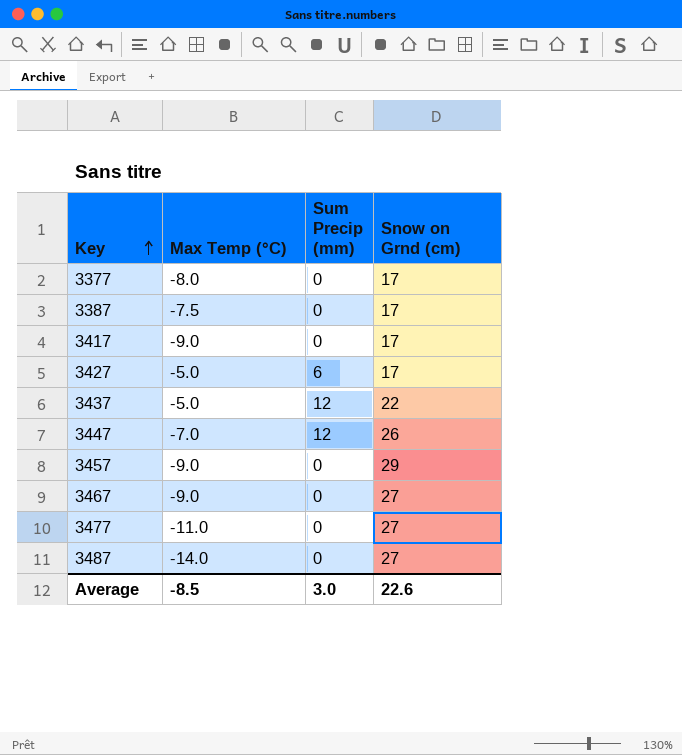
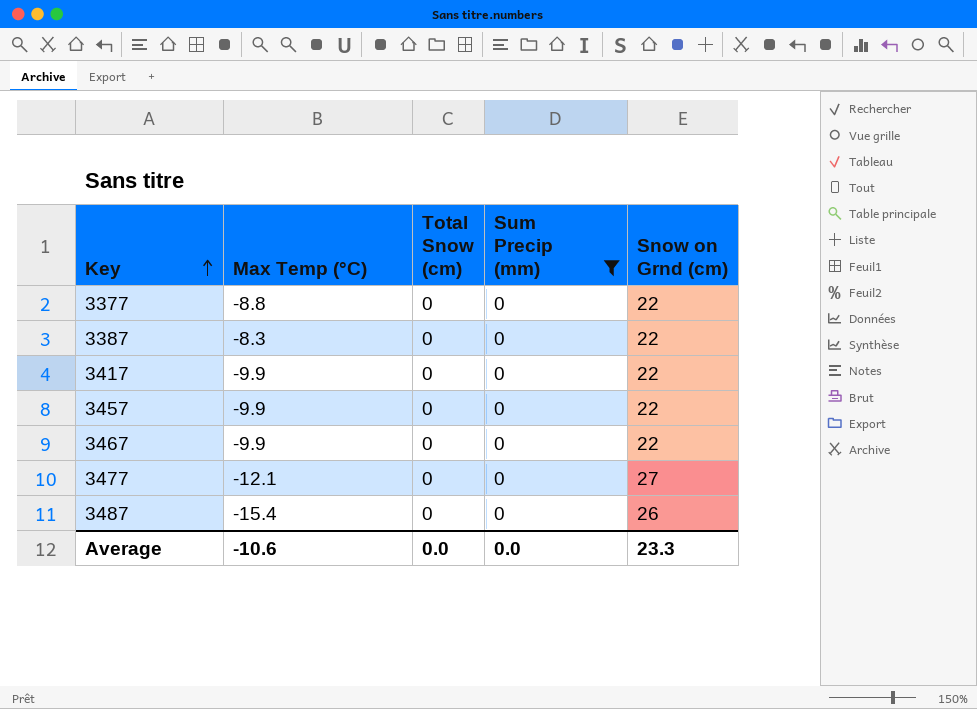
filter: none -> Sum Precip (mm) = 0
column Total Snow (cm) | position: none -> 3
3377 | Max Temp (°C): -8.0 -> -8.8
3377 | Snow on Grnd (cm): 17 -> 22
3387 | Max Temp (°C): -7.5 -> -8.3
3387 | Snow on Grnd (cm): 17 -> 22
3417 | Max Temp (°C): -9.0 -> -9.9
3417 | Snow on Grnd (cm): 17 -> 22
3457 | Max Temp (°C): -9.0 -> -9.9
3457 | Snow on Grnd (cm): 29 -> 22
3467 | Max Temp (°C): -9.0 -> -9.9
3467 | Snow on Grnd (cm): 27 -> 22
3477 | Max Temp (°C): -11.0 -> -12.1
3487 | Max Temp (°C): -14.0 -> -15.4
3487 | Snow on Grnd (cm): 27 -> 26
Average | Max Temp (°C): -8.5 -> -10.6
Average | Sum Precip (mm): 3.0 -> 0.0
Average | Snow on Grnd (cm): 22.6 -> 23.3

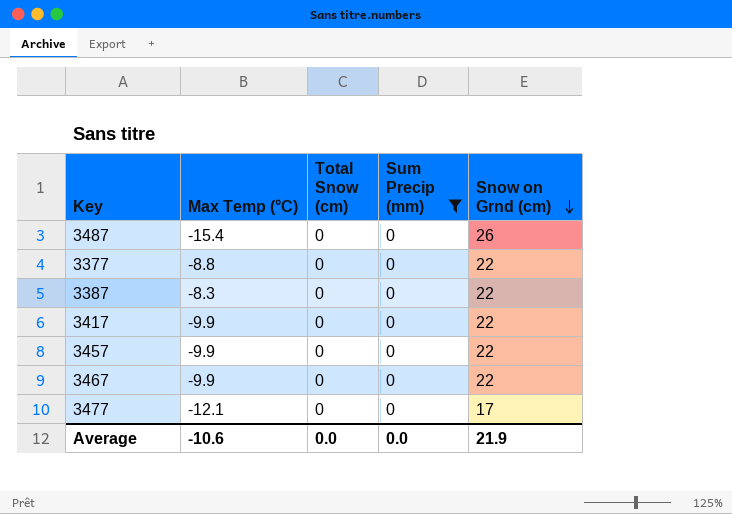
row order: Key ascending -> Snow on Grnd (cm) descending
3477 | Snow on Grnd (cm): 27 -> 17
Average | Snow on Grnd (cm): 23.3 -> 21.9

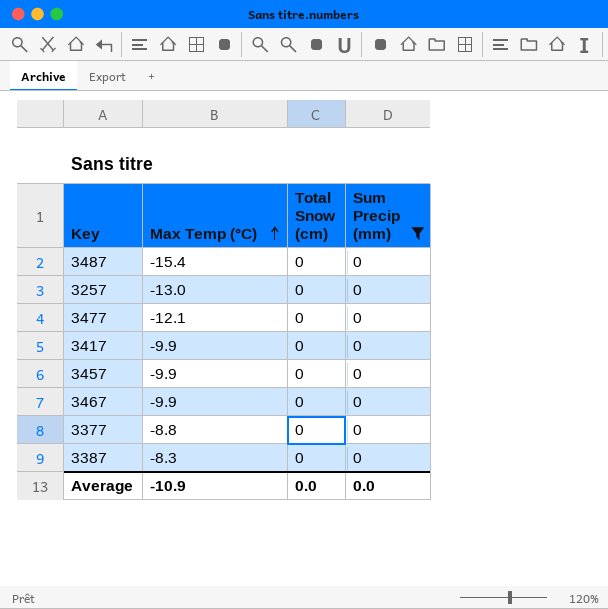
row order: Snow on Grnd (cm) descending -> Max Temp (°C) ascending
column Snow on Grnd (cm) | position: 5 -> none
row 3257: none -> -13.0 | 0 | 0
Average | Max Temp (°C): -10.6 -> -10.9

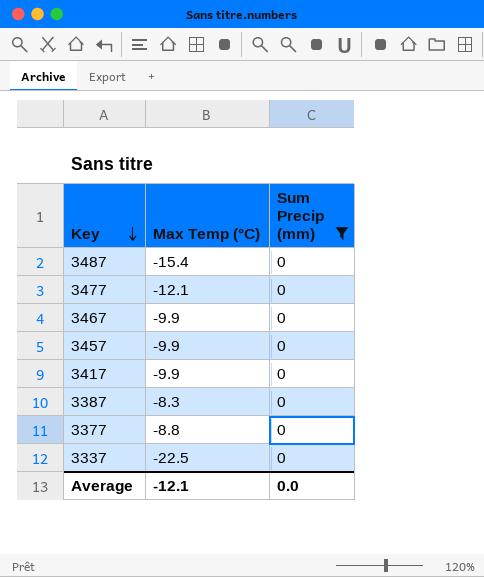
row order: Max Temp (°C) ascending -> Key descending
column Total Snow (cm) | position: 3 -> none
row 3257: -13.0 | 0 | 0 -> none
row 3337: none -> -22.5 | 0
Average | Max Temp (°C): -10.9 -> -12.1

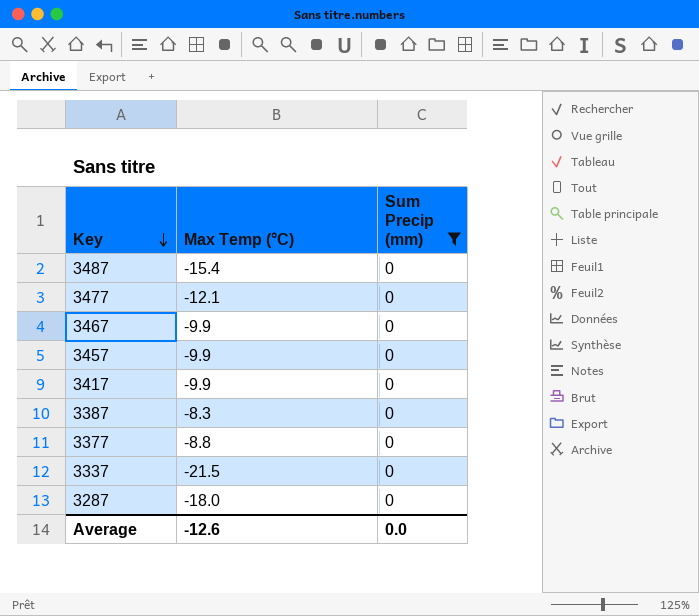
3337 | Max Temp (°C): -22.5 -> -21.5
row 3287: none -> -18.0 | 0
Average | Max Temp (°C): -12.1 -> -12.6

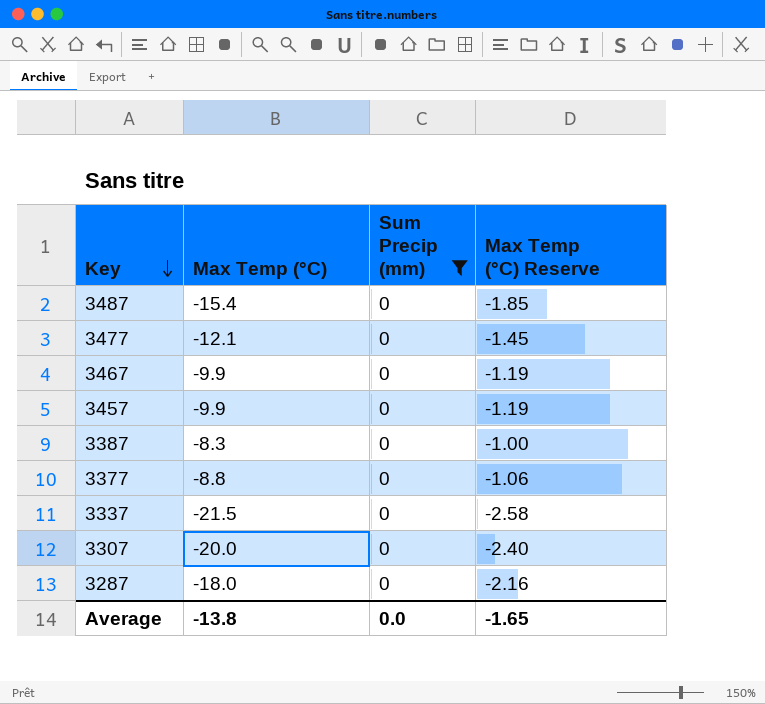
column Max Temp (°C) Reserve | formula: none -> [Max Temp (°C)] * 0.12
row 3417: -9.9 | 0 -> none
row 3307: none -> -20.0 | 0 | -2.40
Average | Max Temp (°C): -12.6 -> -13.8

